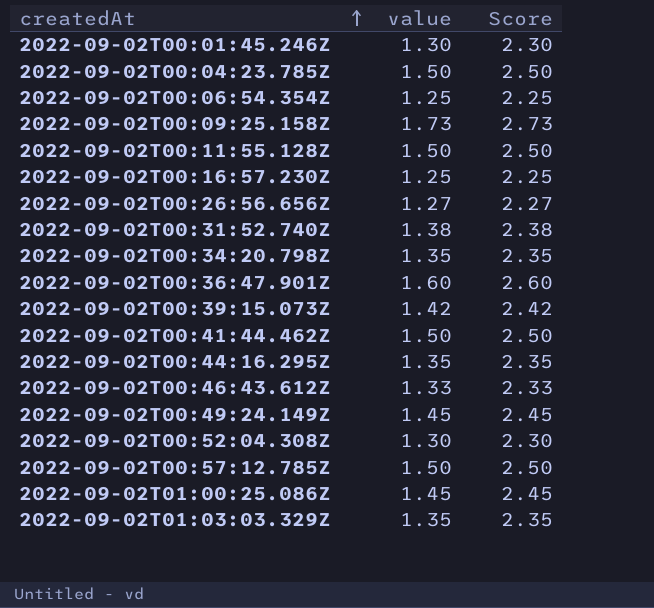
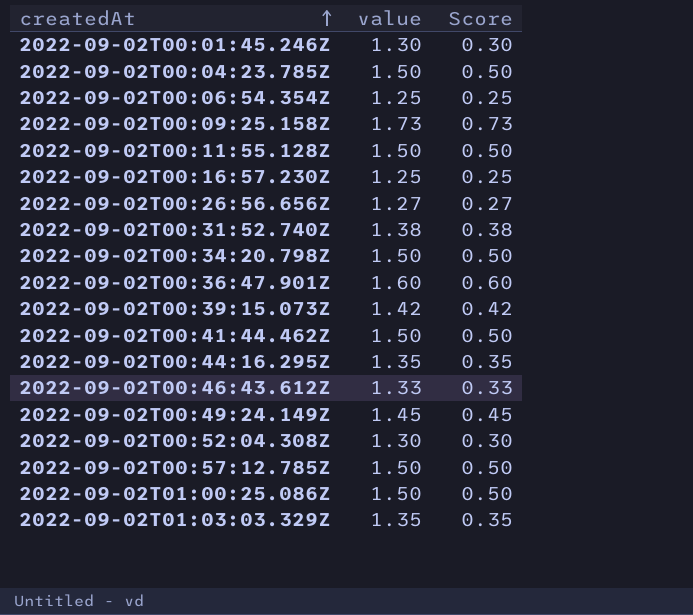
column Score | formula: [value] + 1 -> [value] - 1
2022-09-02T00:34:20.798Z | value: 1.35 -> 1.50
2022-09-02T01:00:25.086Z | value: 1.45 -> 1.50

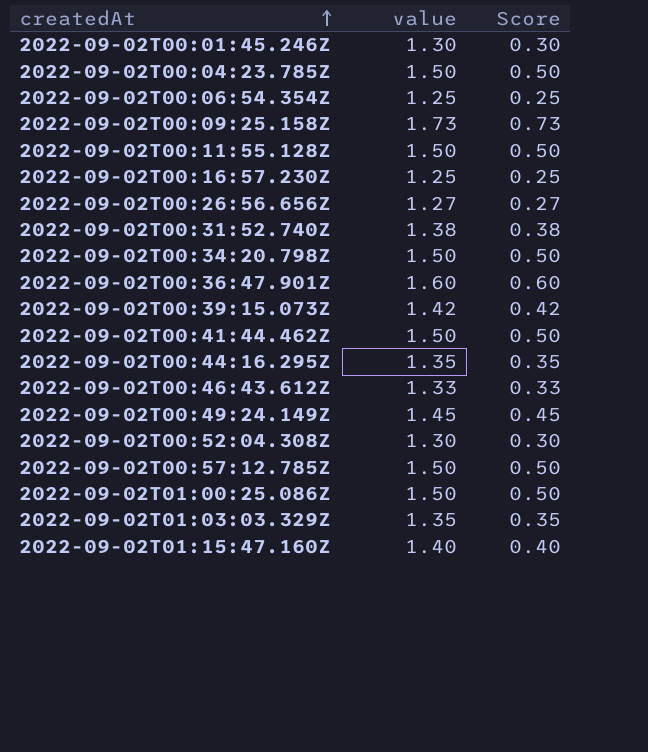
row 2022-09-02T01:15:47.160Z: none -> 1.40 | 0.40

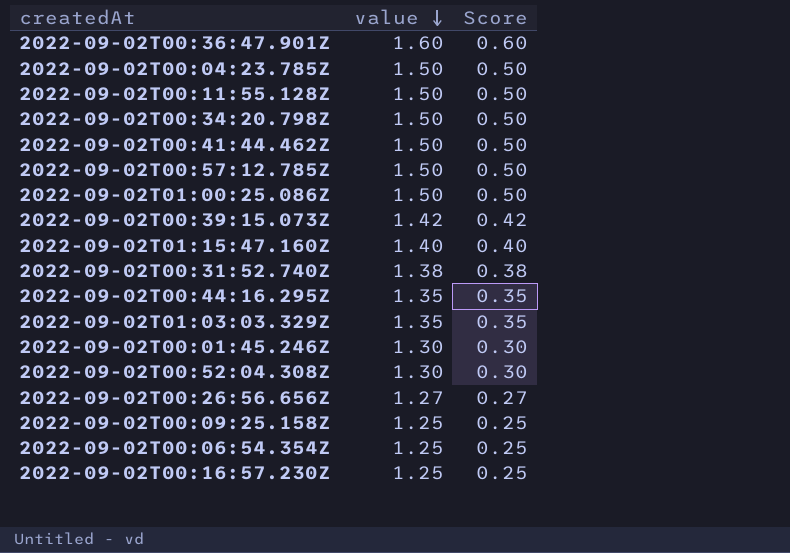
row order: createdAt ascending -> value descending
row 2022-09-02T00:46:43.612Z: 1.33 | 0.33 -> none
row 2022-09-02T00:49:24.149Z: 1.45 | 0.45 -> none
2022-09-02T00:09:25.158Z | value: 1.73 -> 1.25
2022-09-02T00:09:25.158Z | Score: 0.73 -> 0.25

